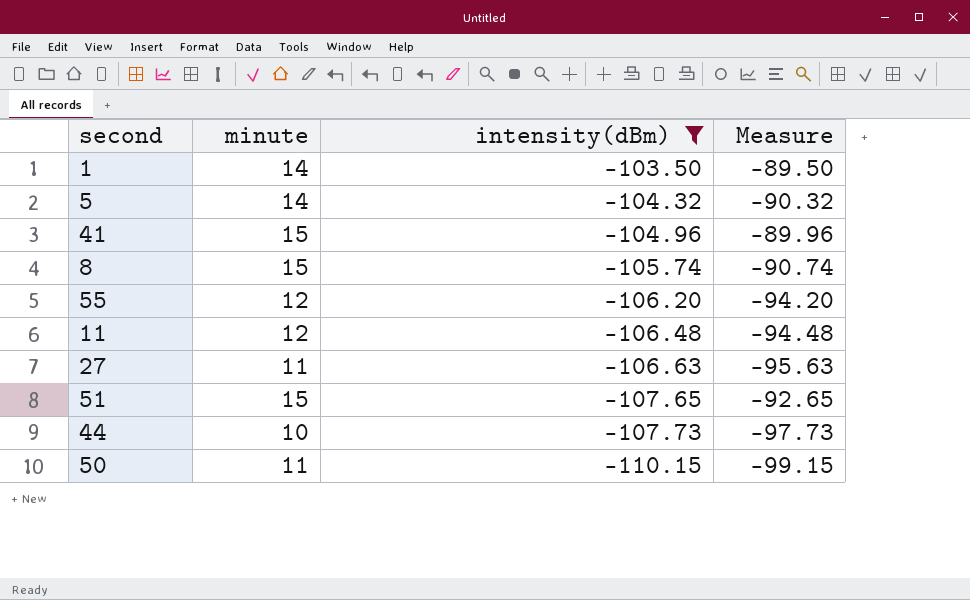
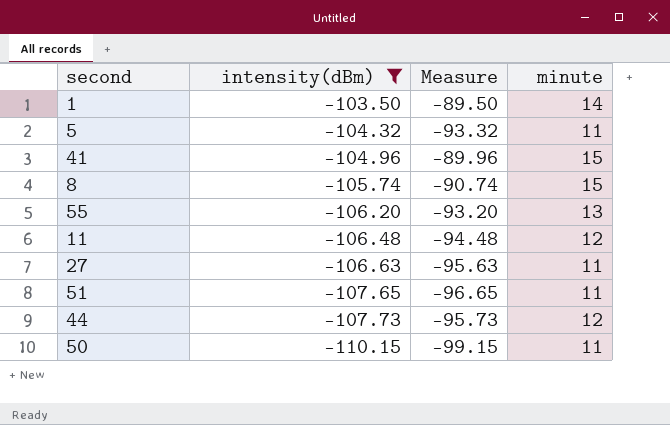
column minute | position: 2 -> 4
5 | Measure: -90.32 -> -93.32
5 | minute: 14 -> 11
55 | Measure: -94.20 -> -93.20
55 | minute: 12 -> 13
51 | Measure: -92.65 -> -96.65
51 | minute: 15 -> 11
44 | Measure: -97.73 -> -95.73
44 | minute: 10 -> 12

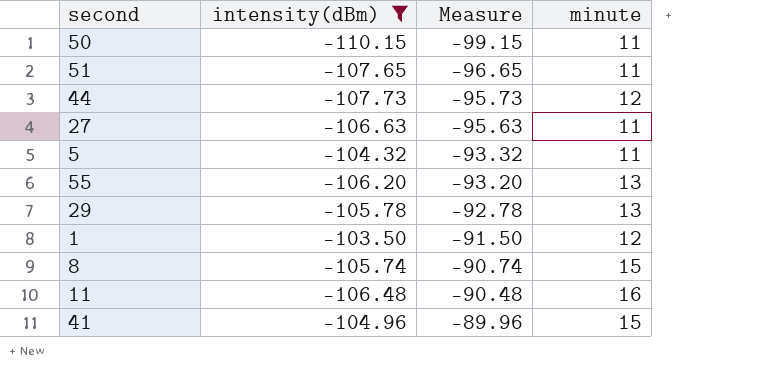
row order: intensity(dBm) descending -> Measure ascending
row 29: none -> -105.78 | -92.78 | 13
1 | Measure: -89.50 -> -91.50
1 | minute: 14 -> 12
11 | Measure: -94.48 -> -90.48
11 | minute: 12 -> 16

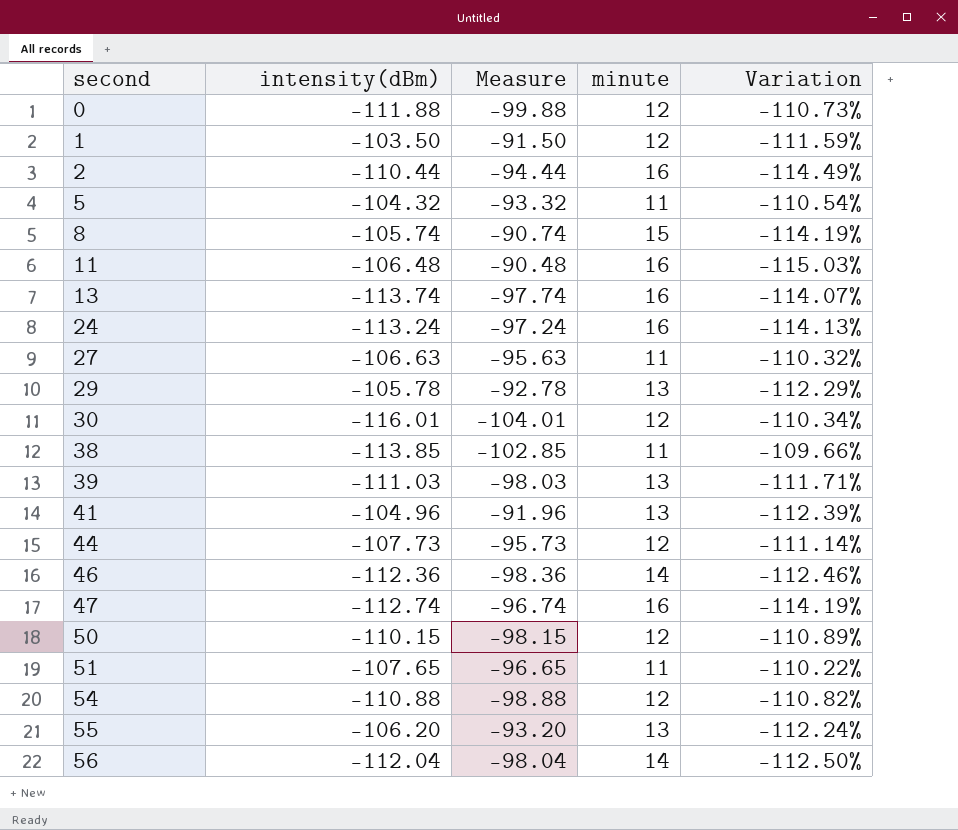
filter: intensity(dBm) >= -110.15 -> none
row order: Measure ascending -> second ascending
column Variation | formula: none -> ([minute] - [intensity(dBm)]) / [intensity(dBm)]
41 | Measure: -89.96 -> -91.96
41 | minute: 15 -> 13
50 | Measure: -99.15 -> -98.15
50 | minute: 11 -> 12

